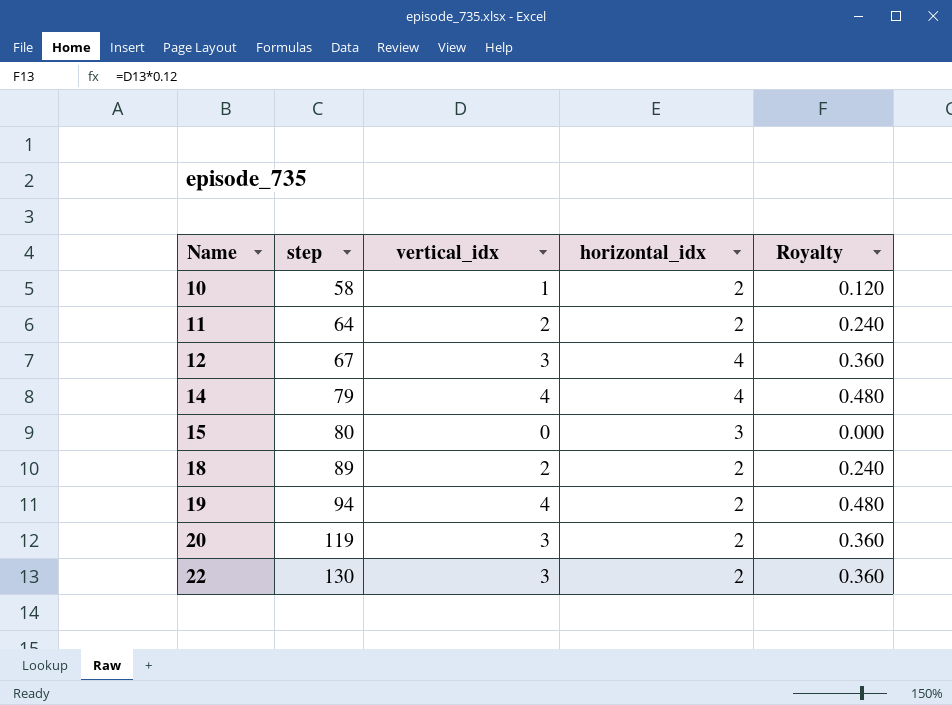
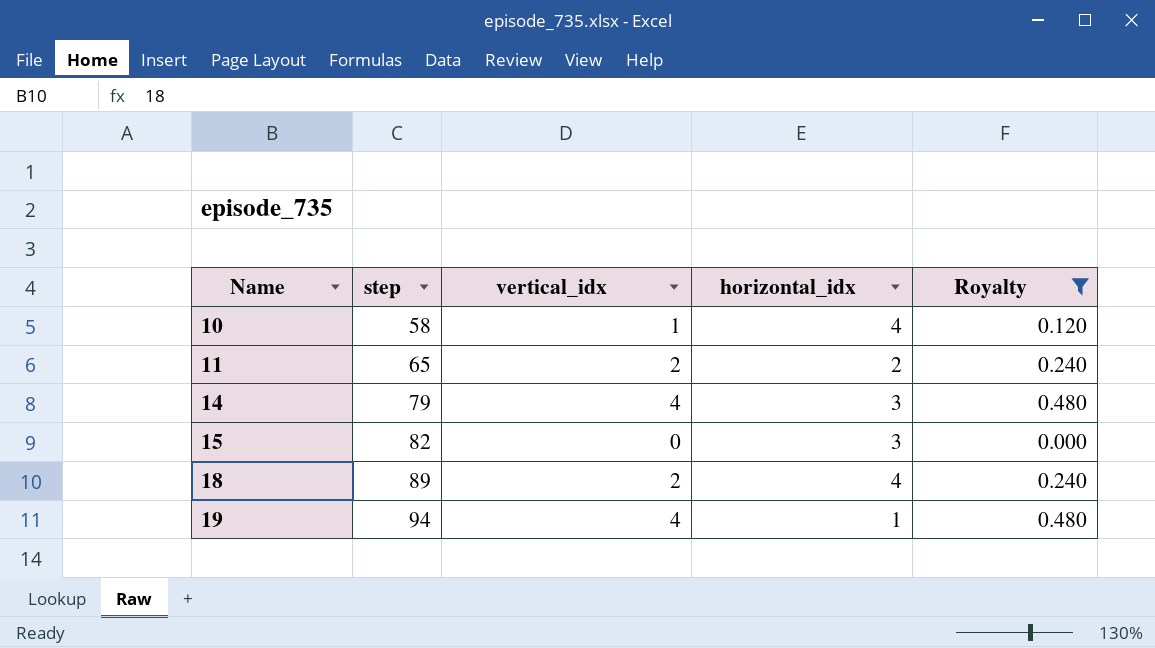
filter: none -> Royalty != 0.360
10 | horizontal_idx: 2 -> 4
11 | step: 64 -> 65
14 | horizontal_idx: 4 -> 3
15 | step: 80 -> 82
18 | horizontal_idx: 2 -> 4
19 | horizontal_idx: 2 -> 1

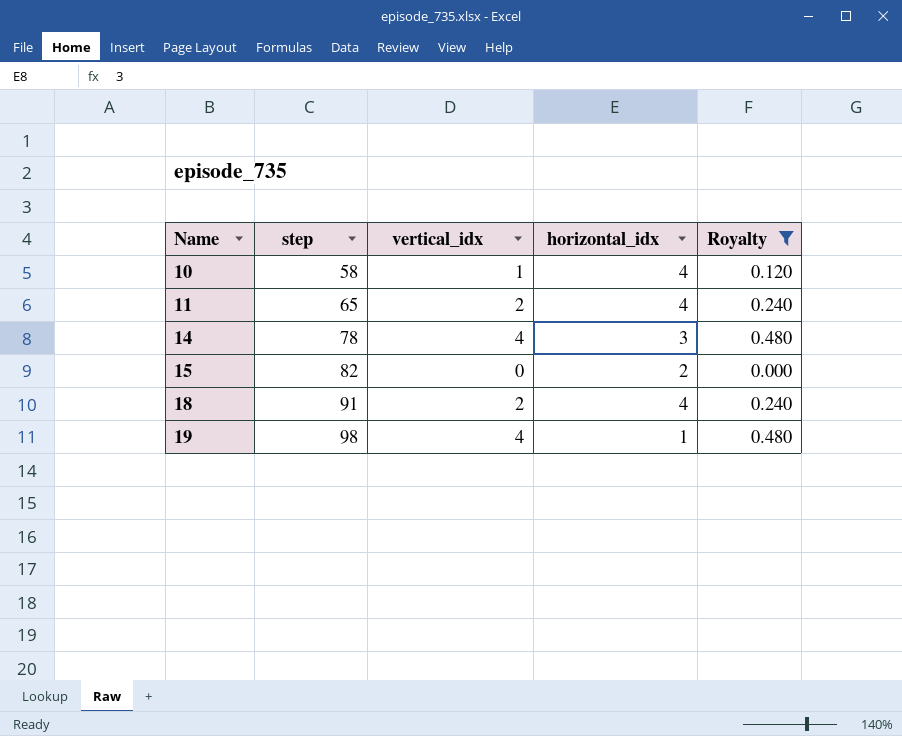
11 | horizontal_idx: 2 -> 4
14 | step: 79 -> 78
15 | horizontal_idx: 3 -> 2
18 | step: 89 -> 91
19 | step: 94 -> 98

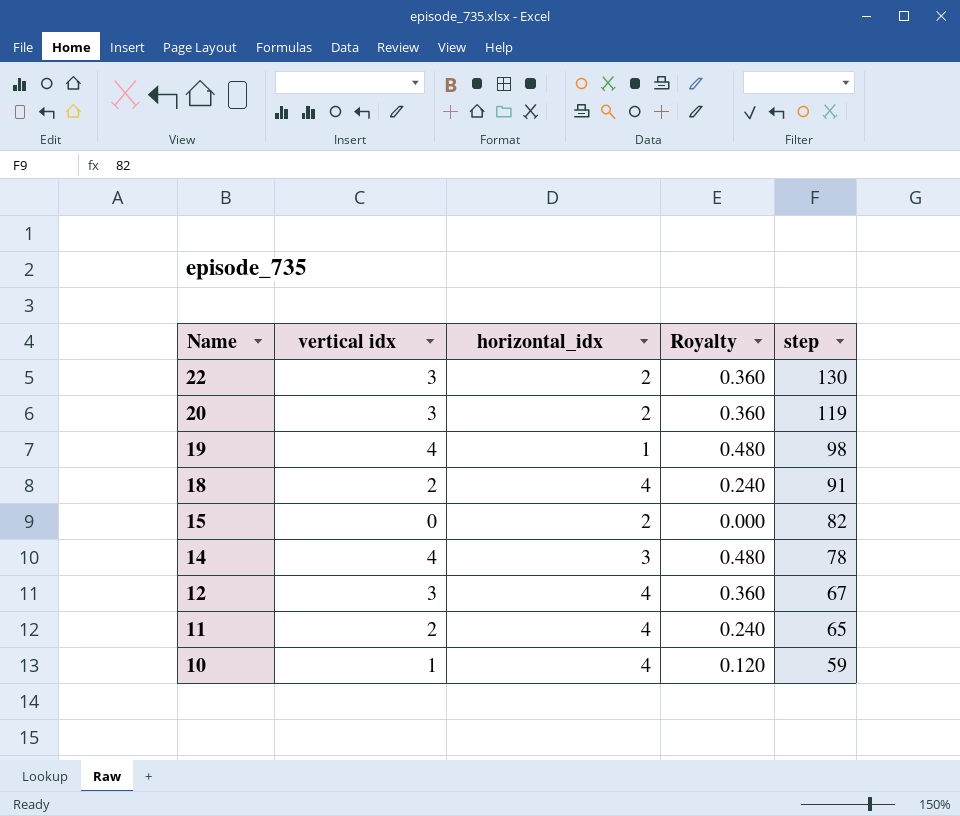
filter: Royalty != 0.360 -> none
row order: Name ascending -> Name descending
column name: vertical_idx -> vertical idx
column step | position: 2 -> 5
10 | step: 58 -> 59

